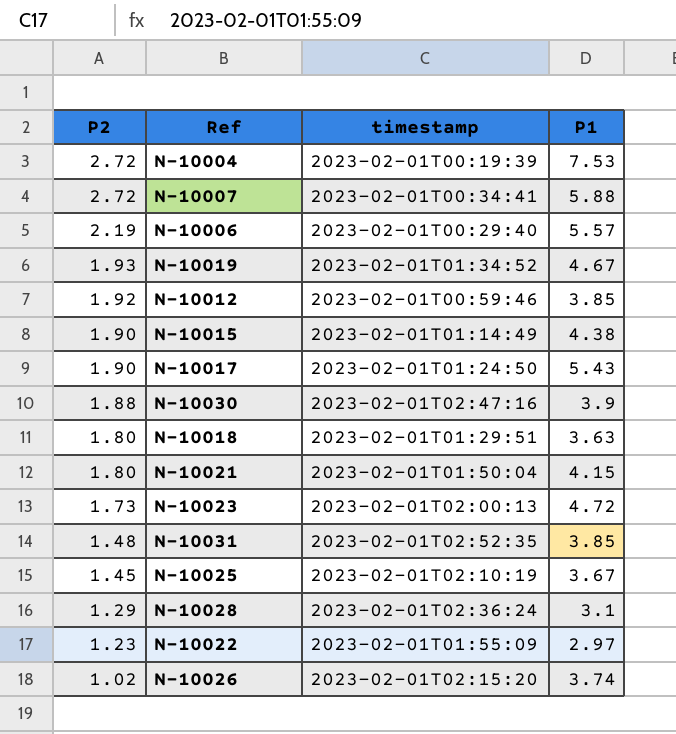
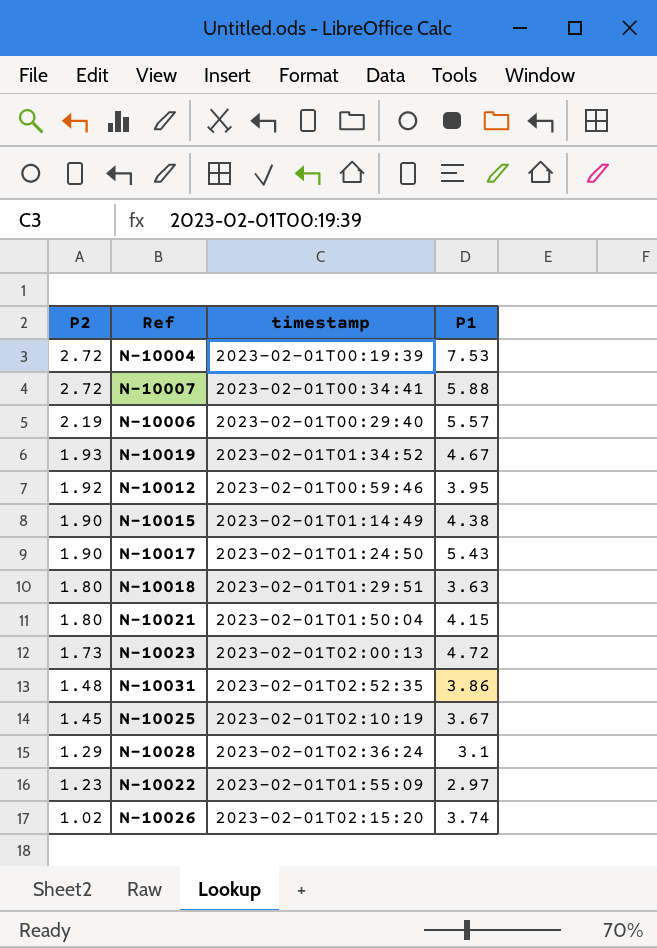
row N-10030: 1.88 | 2023-02-01T02:47:16 | 3.9 -> none
N-10012 | P1: 3.85 -> 3.95
N-10031 | P1: 3.85 -> 3.86

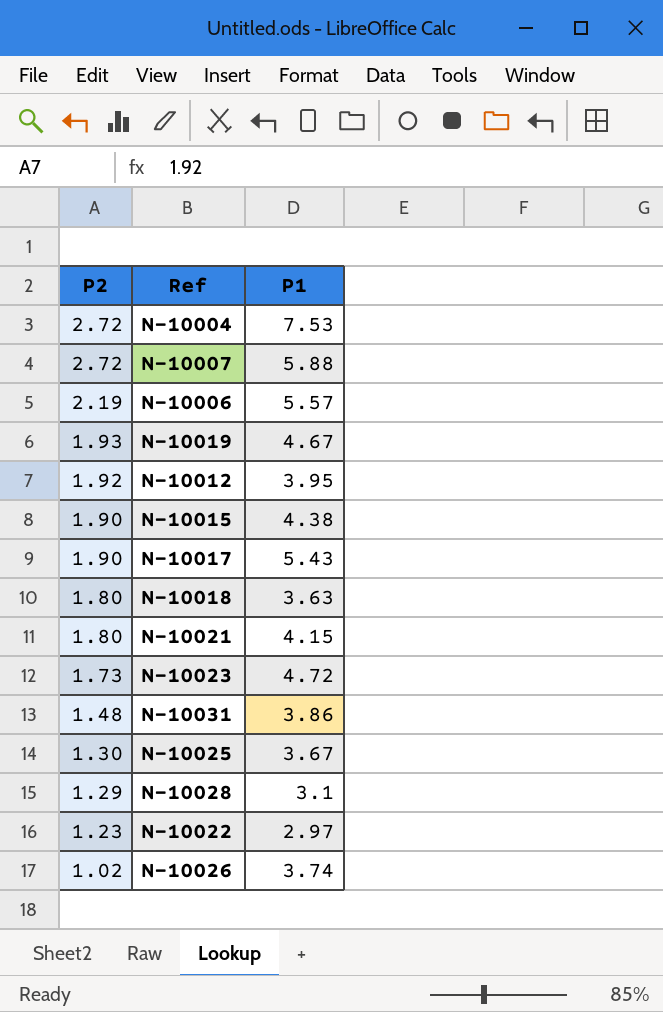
column timestamp | position: 3 -> none
N-10025 | P2: 1.45 -> 1.30

